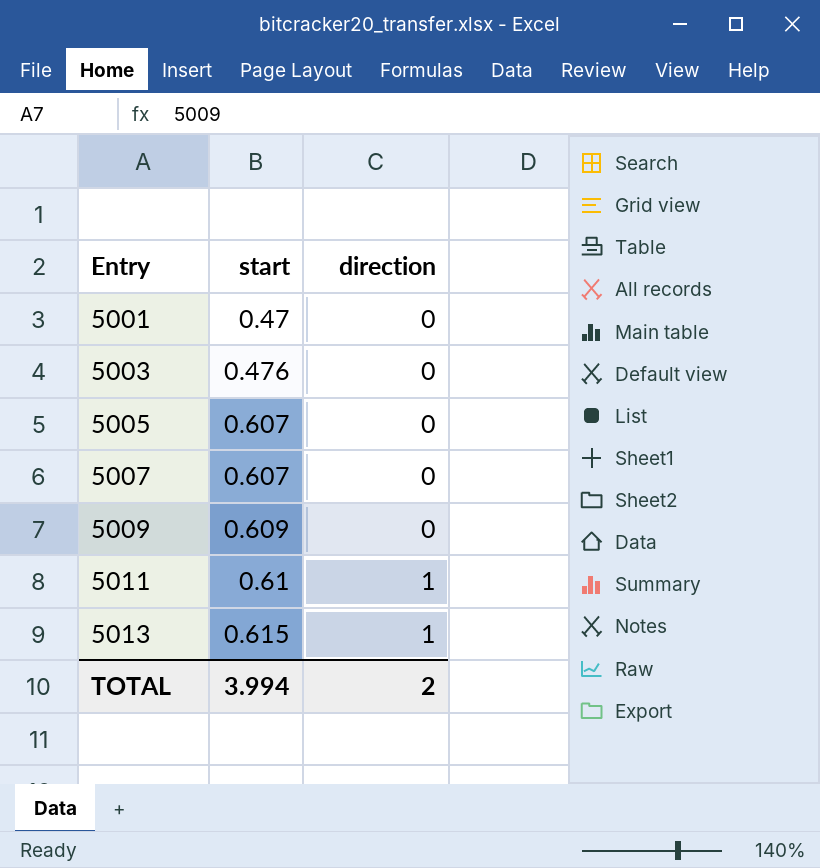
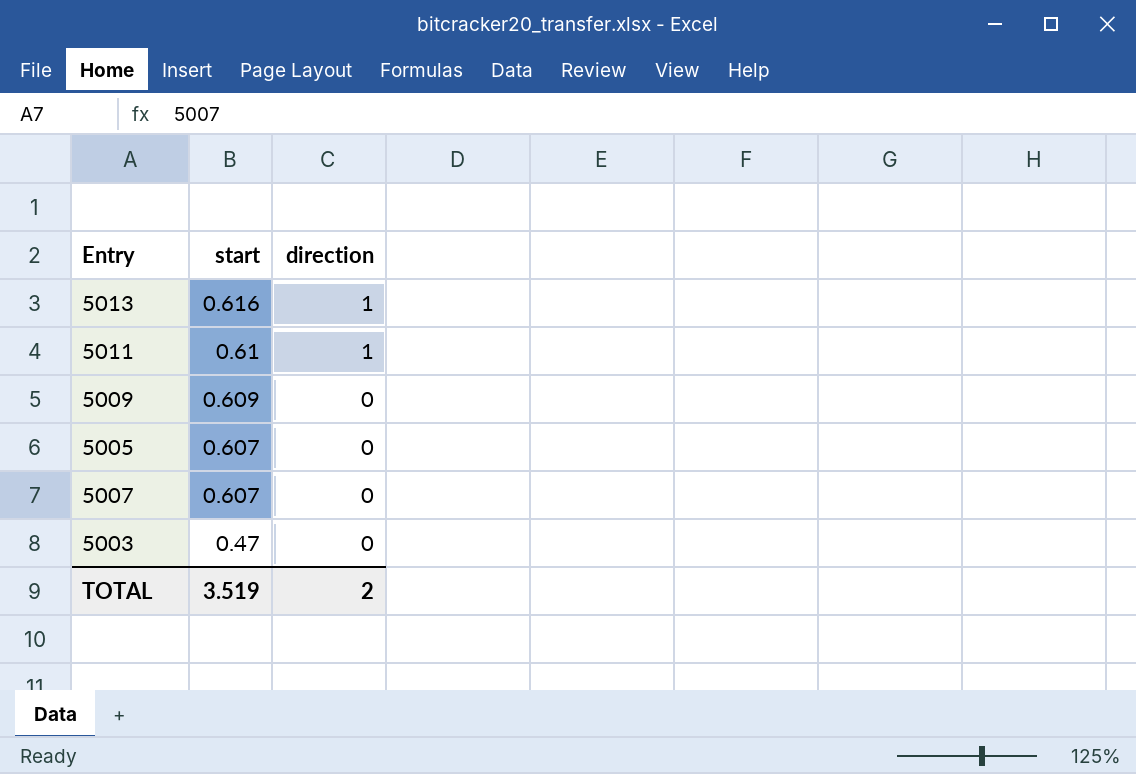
row order: Entry ascending -> start descending
row 5001: 0.47 | 0 -> none
5013 | start: 0.615 -> 0.616
5003 | start: 0.476 -> 0.47
TOTAL | start: 3.994 -> 3.519

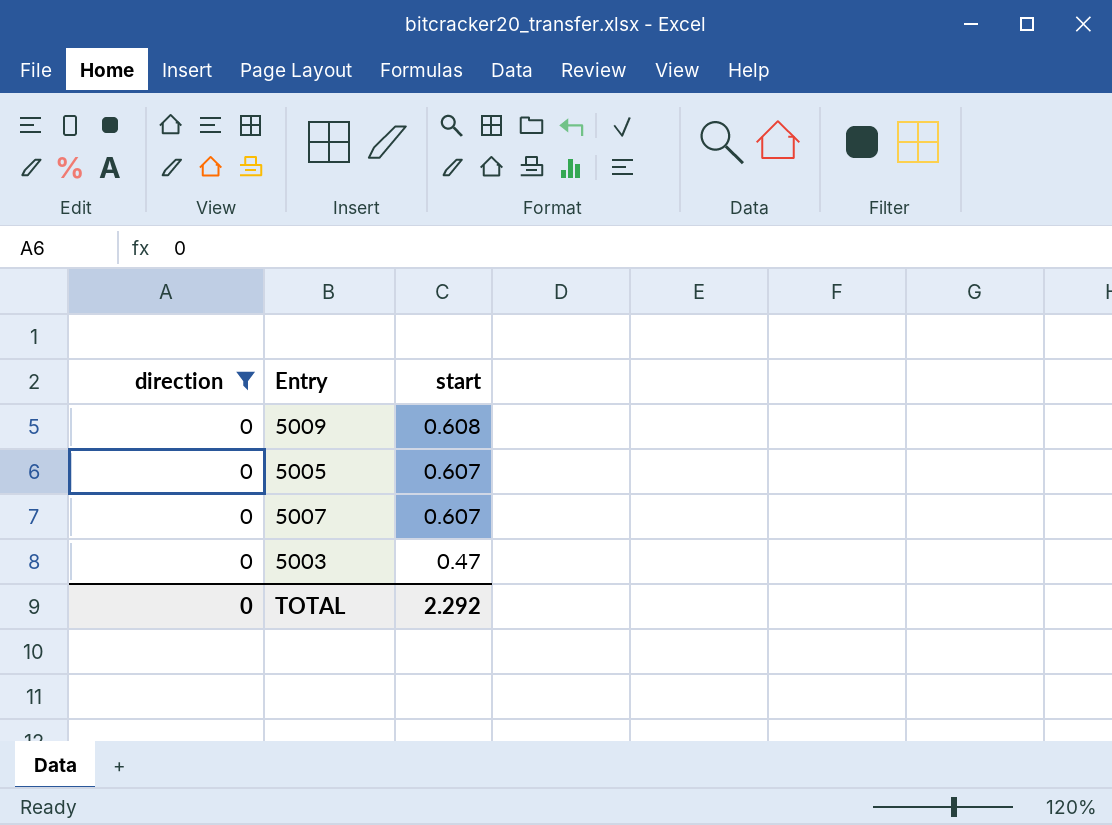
filter: none -> direction = 0
column direction | position: 3 -> 1
5009 | start: 0.609 -> 0.608
TOTAL | direction: 2 -> 0
TOTAL | start: 3.519 -> 2.292

